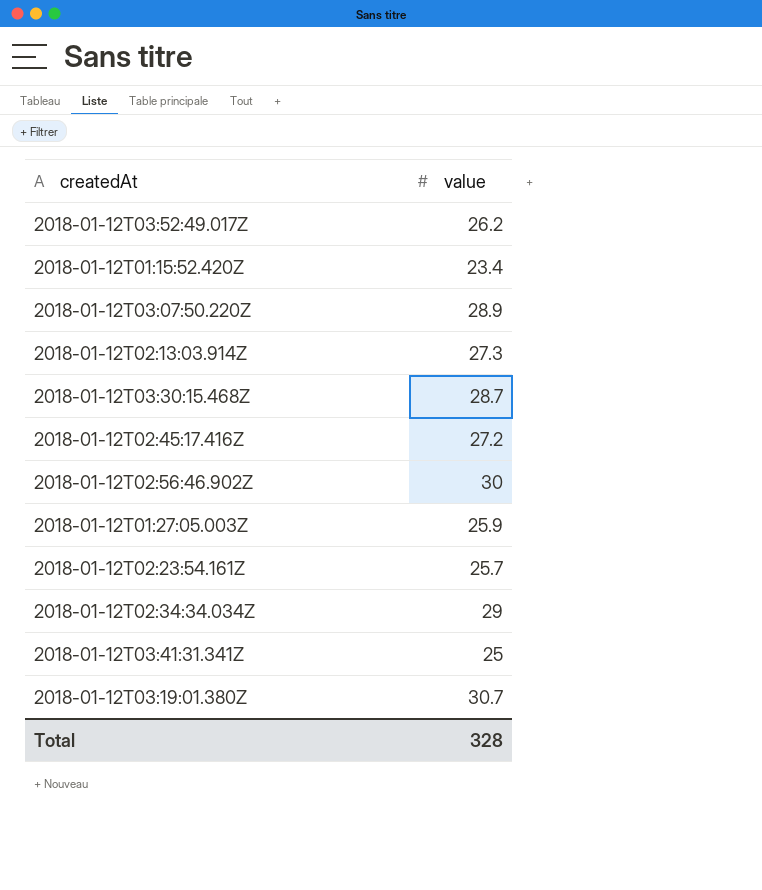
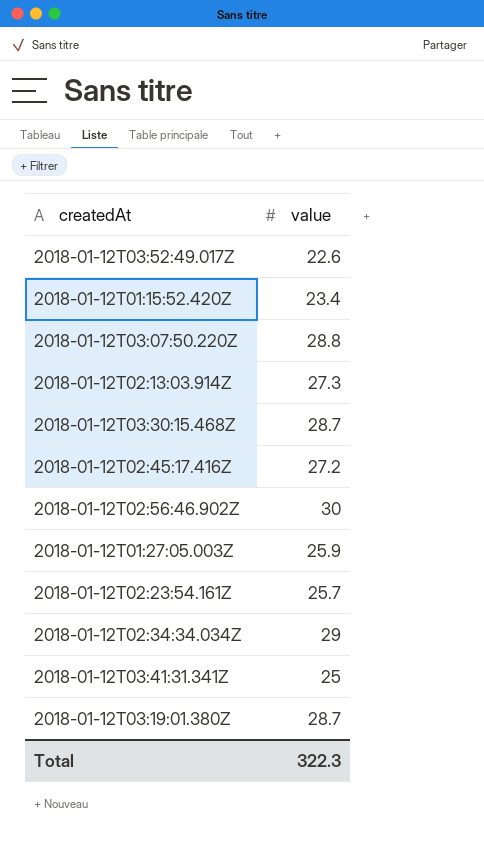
2018-01-12T03:52:49.017Z | value: 26.2 -> 22.6
2018-01-12T03:07:50.220Z | value: 28.9 -> 28.8
2018-01-12T03:19:01.380Z | value: 30.7 -> 28.7
Total | value: 328 -> 322.3

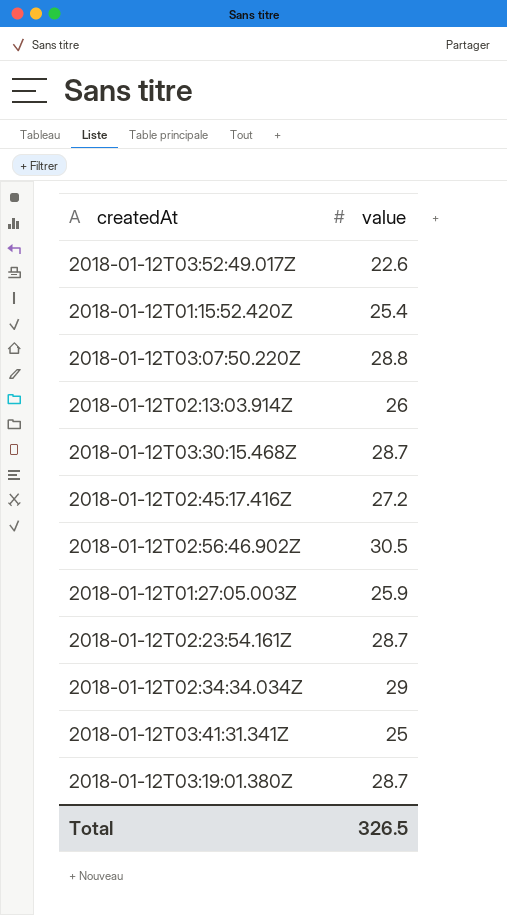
2018-01-12T01:15:52.420Z | value: 23.4 -> 25.4
2018-01-12T02:13:03.914Z | value: 27.3 -> 26
2018-01-12T02:56:46.902Z | value: 30 -> 30.5
2018-01-12T02:23:54.161Z | value: 25.7 -> 28.7
Total | value: 322.3 -> 326.5

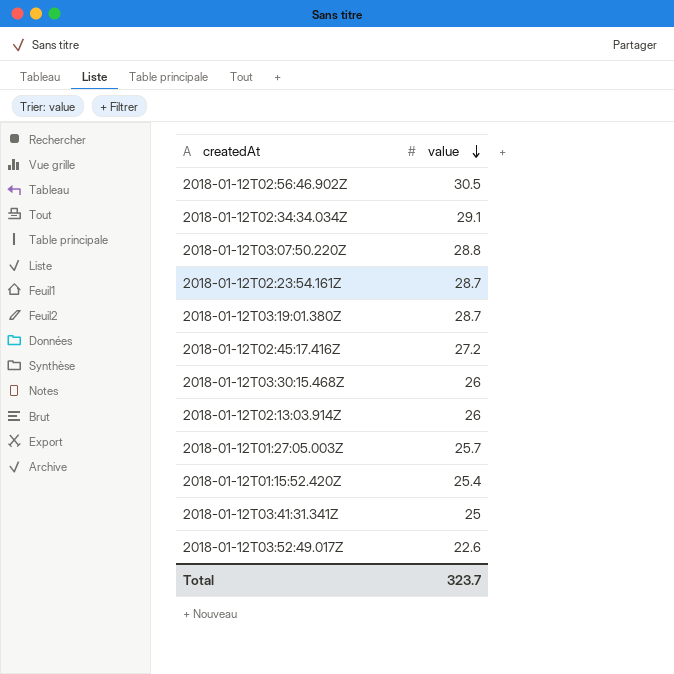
row order: none -> value descending
2018-01-12T02:34:34.034Z | value: 29 -> 29.1
2018-01-12T03:30:15.468Z | value: 28.7 -> 26
2018-01-12T01:27:05.003Z | value: 25.9 -> 25.7
Total | value: 326.5 -> 323.7

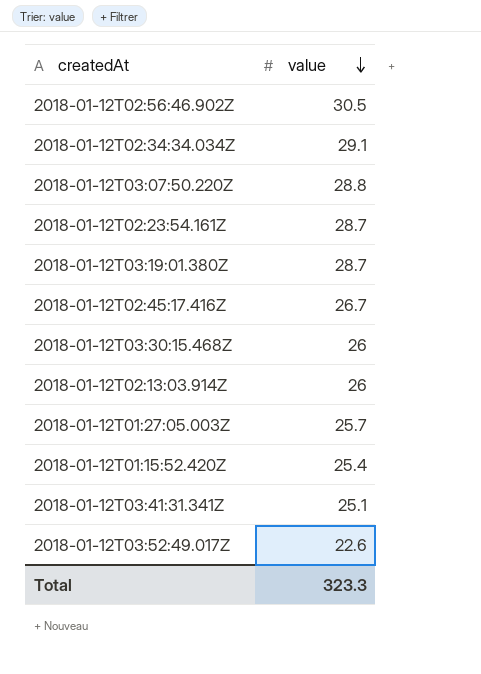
2018-01-12T02:45:17.416Z | value: 27.2 -> 26.7
2018-01-12T03:41:31.341Z | value: 25 -> 25.1
Total | value: 323.7 -> 323.3

